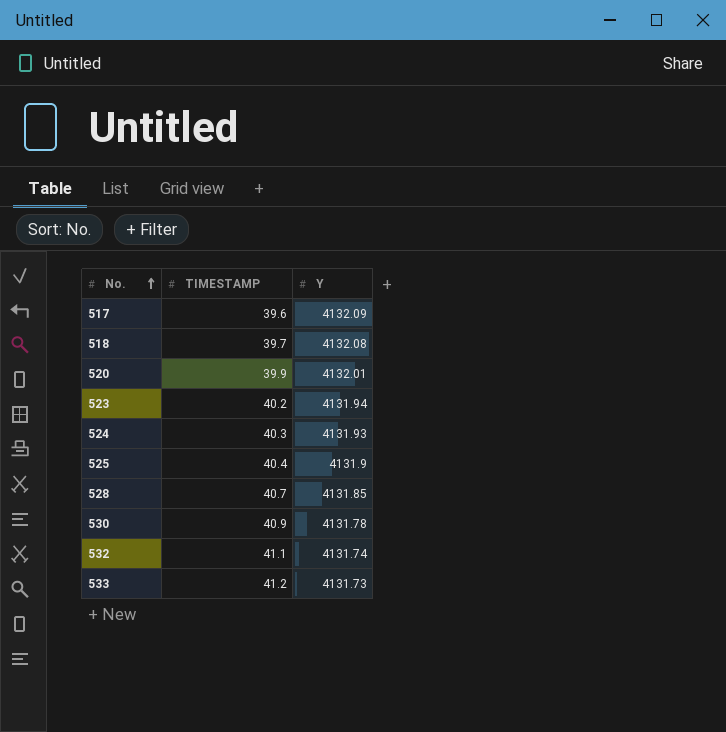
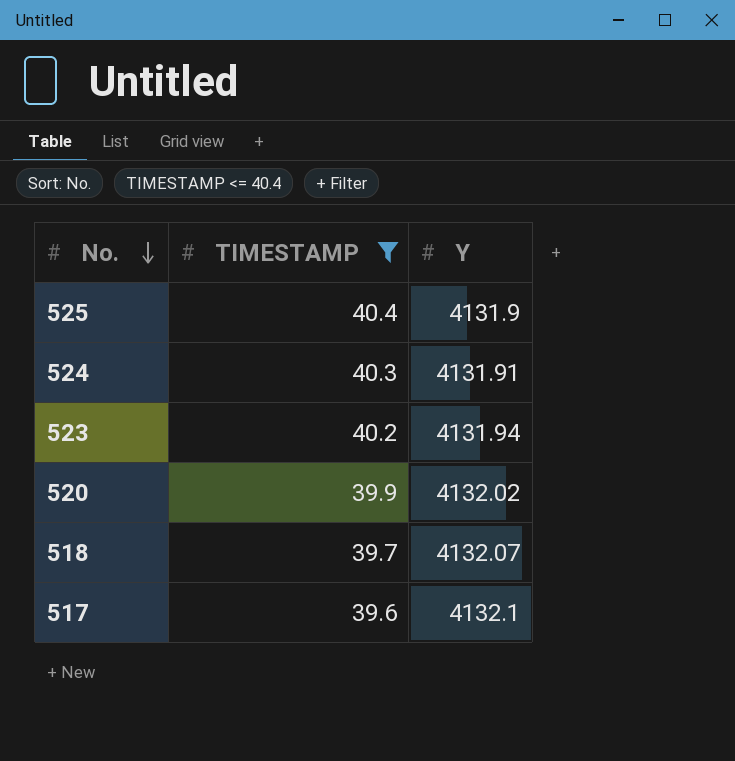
filter: none -> TIMESTAMP <= 40.4
row order: No. ascending -> No. descending
524 | Y: 4131.93 -> 4131.91
520 | Y: 4132.01 -> 4132.02
518 | Y: 4132.08 -> 4132.07
517 | Y: 4132.09 -> 4132.1

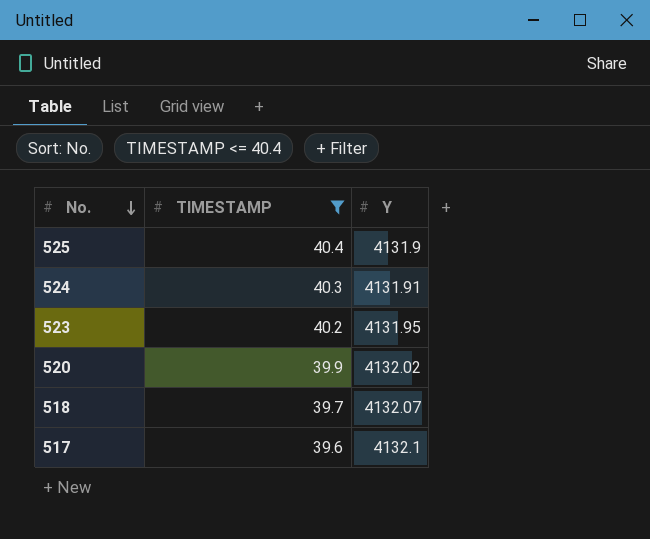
523 | Y: 4131.94 -> 4131.95

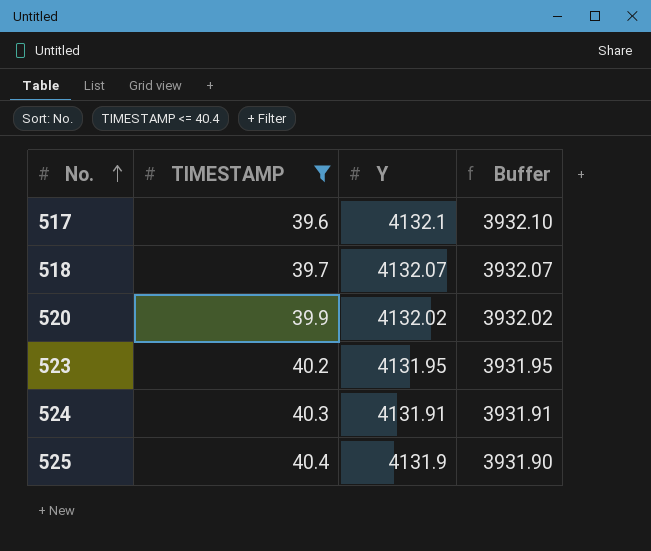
row order: No. descending -> No. ascending
column Buffer | formula: none -> [Y] - 200

